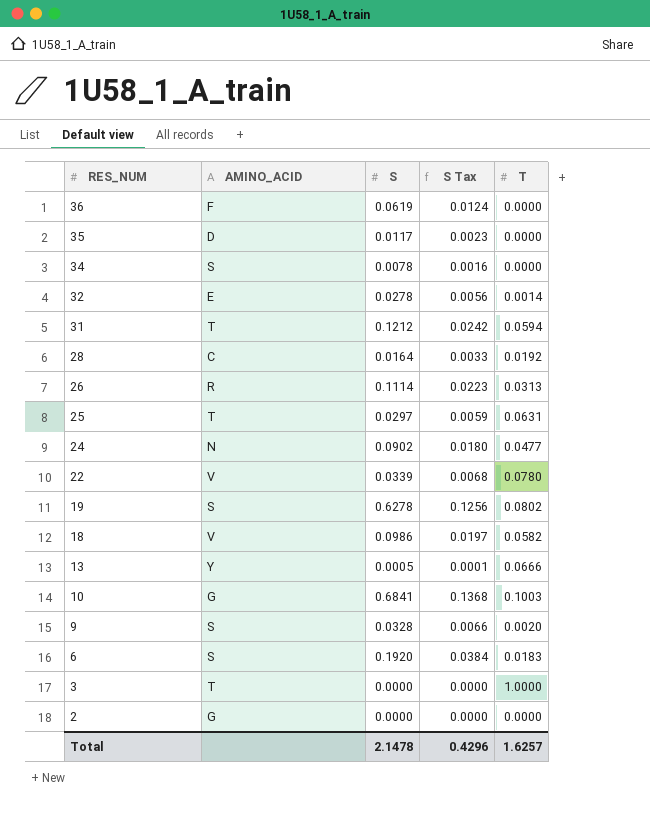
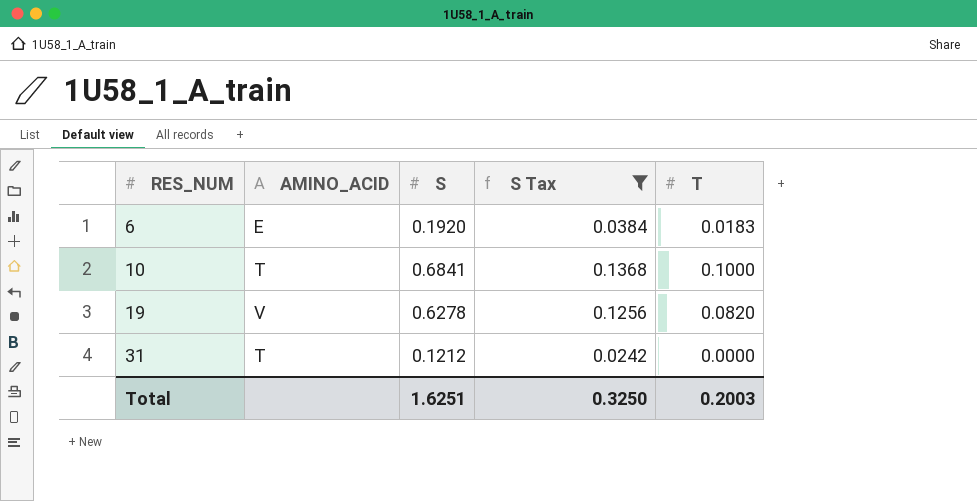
filter: none -> S Tax >= 0.0242
row order: RES_NUM descending -> RES_NUM ascending
6 | AMINO_ACID: S -> E
10 | AMINO_ACID: G -> T
10 | T: 0.1003 -> 0.1000
19 | AMINO_ACID: S -> V
19 | T: 0.0802 -> 0.0820
31 | T: 0.0594 -> 0.0000
Total | S: 2.1478 -> 1.6251
Total | S Tax: 0.4296 -> 0.3250
Total | T: 1.6257 -> 0.2003

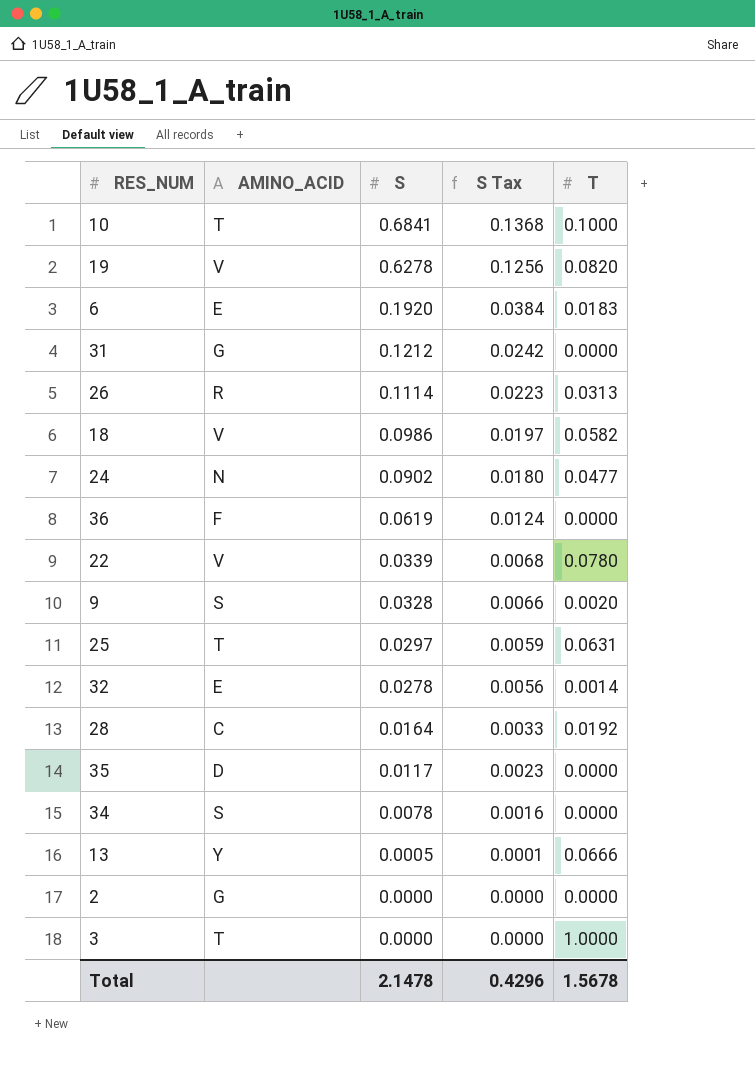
filter: S Tax >= 0.0242 -> none
row order: RES_NUM ascending -> S descending
31 | AMINO_ACID: T -> G
Total | S: 1.6251 -> 2.1478
Total | S Tax: 0.3250 -> 0.4296
Total | T: 0.2003 -> 1.5678

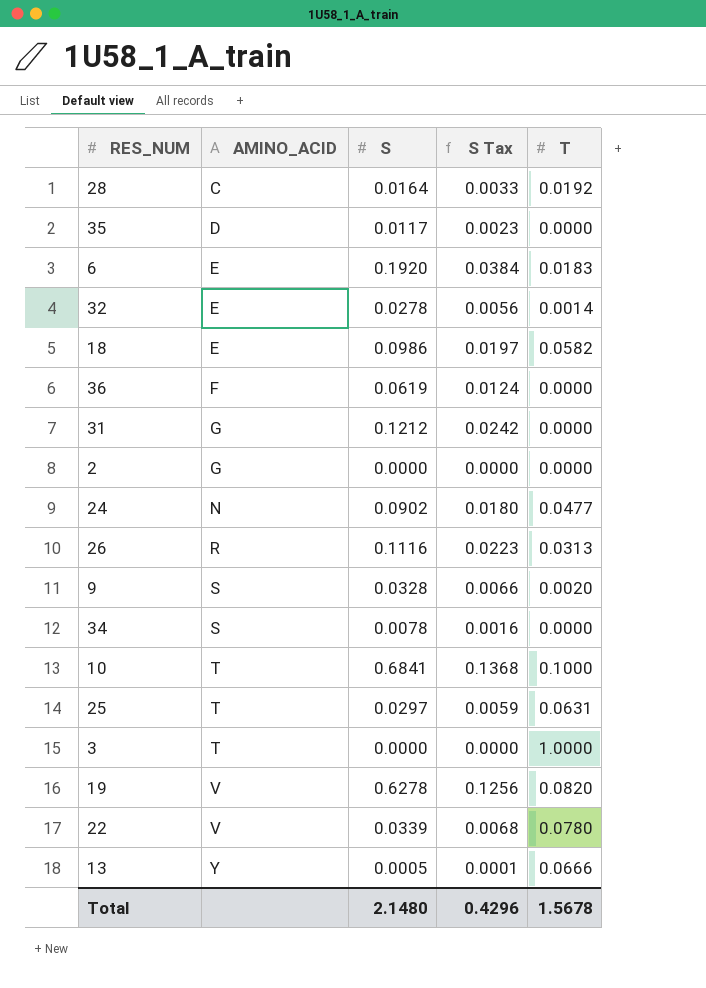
row order: S descending -> AMINO_ACID ascending
18 | AMINO_ACID: V -> E
26 | S: 0.1114 -> 0.1116
Total | S: 2.1478 -> 2.1480

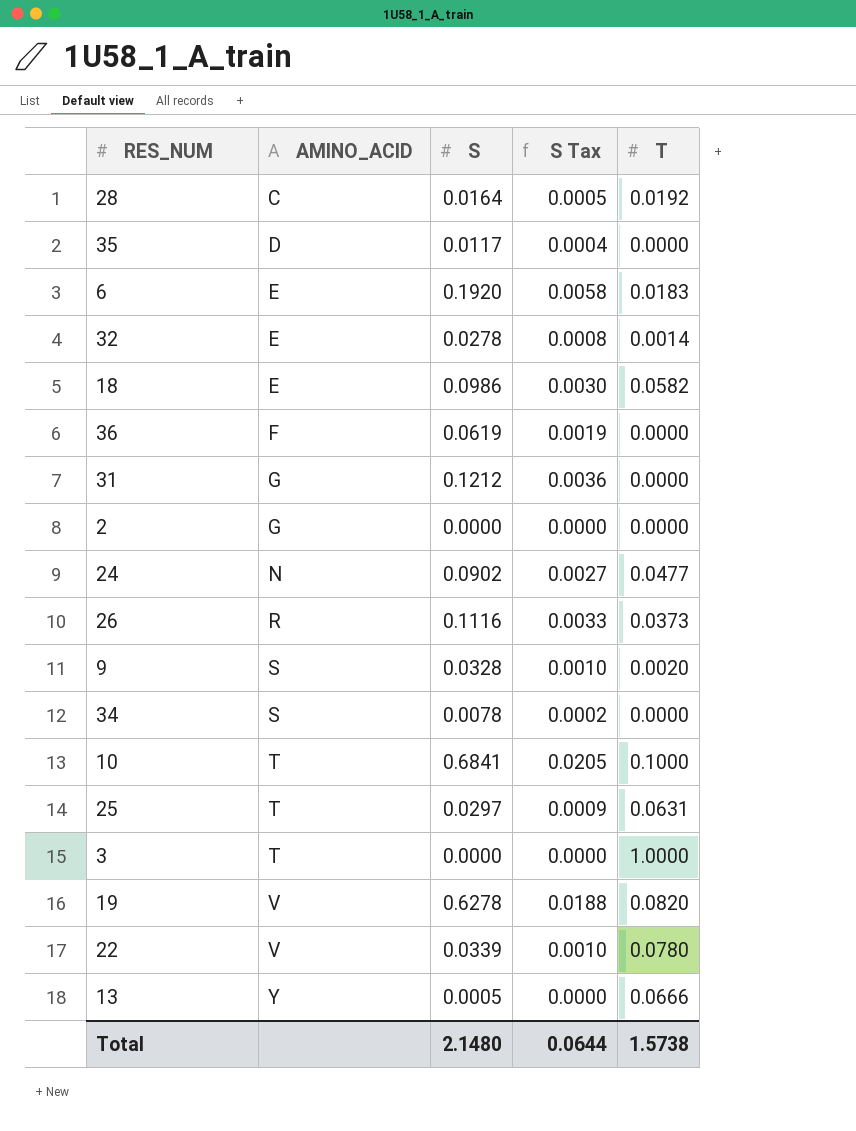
column S Tax | formula: [S] * 0.2 -> [S] * 0.03
26 | T: 0.0313 -> 0.0373
Total | S Tax: 0.4296 -> 0.0644
Total | T: 1.5678 -> 1.5738

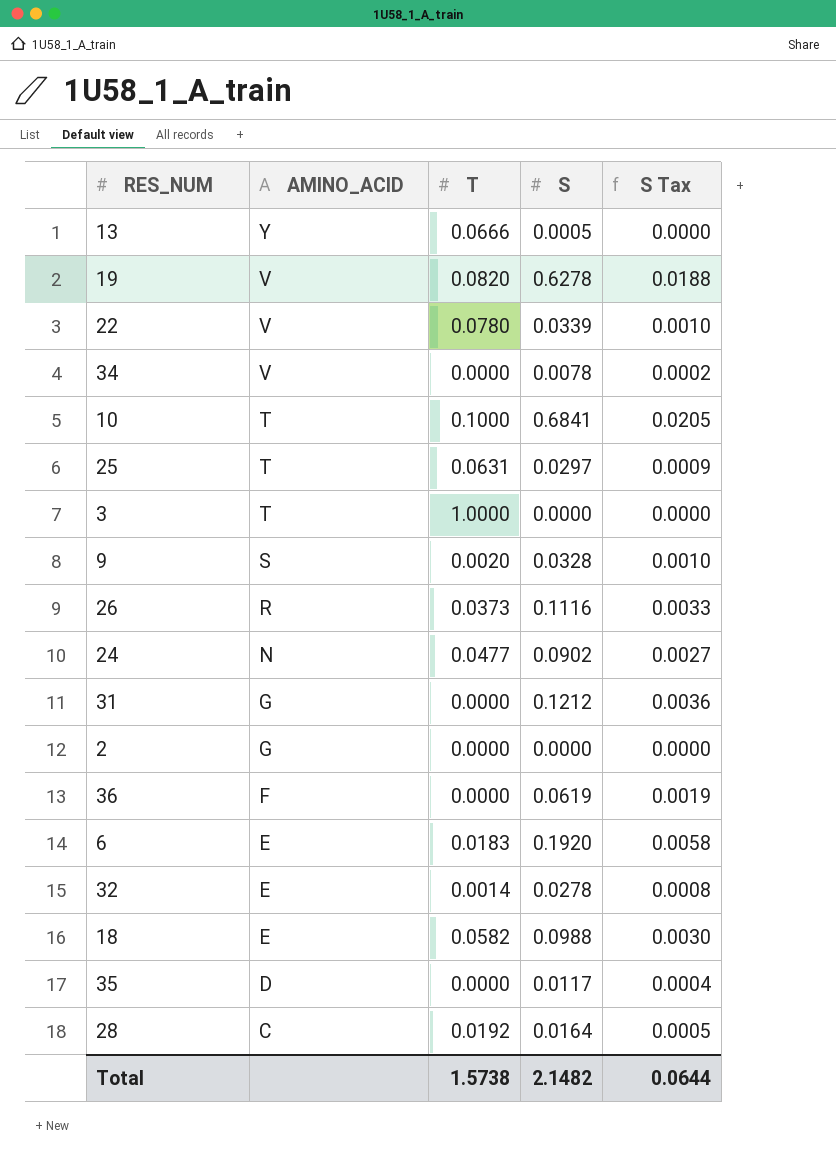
row order: AMINO_ACID ascending -> AMINO_ACID descending
column T | position: 5 -> 3
34 | AMINO_ACID: S -> V
18 | S: 0.0986 -> 0.0988
Total | S: 2.1480 -> 2.1482

